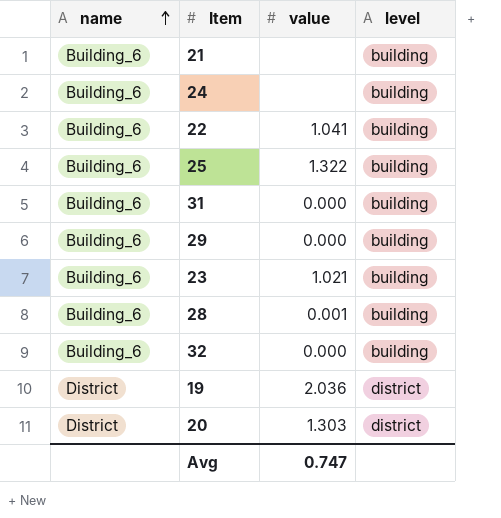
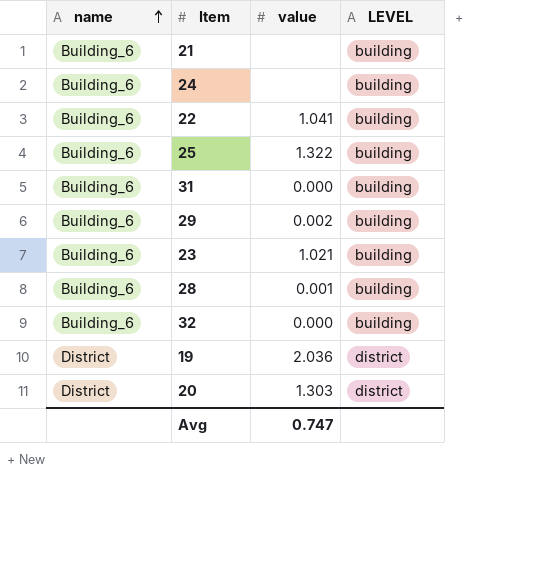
column name: level -> LEVEL
29 | value: 0.000 -> 0.002

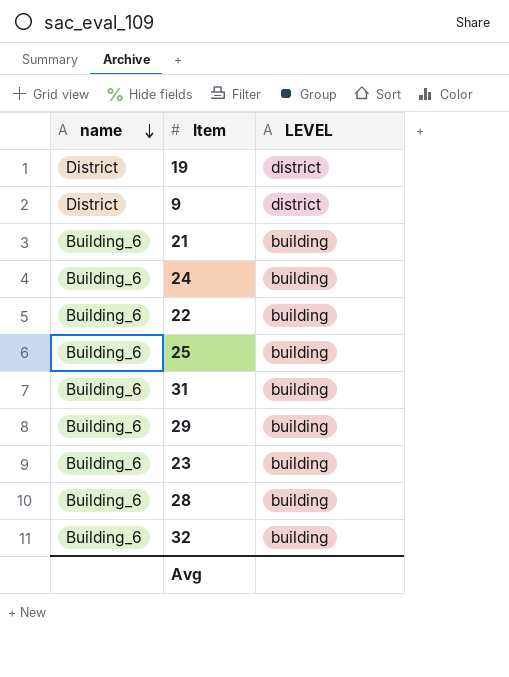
row order: name ascending -> name descending
column value | position: 3 -> none
row 20: District | 1.303 | district -> none
row 9: none -> District | district

